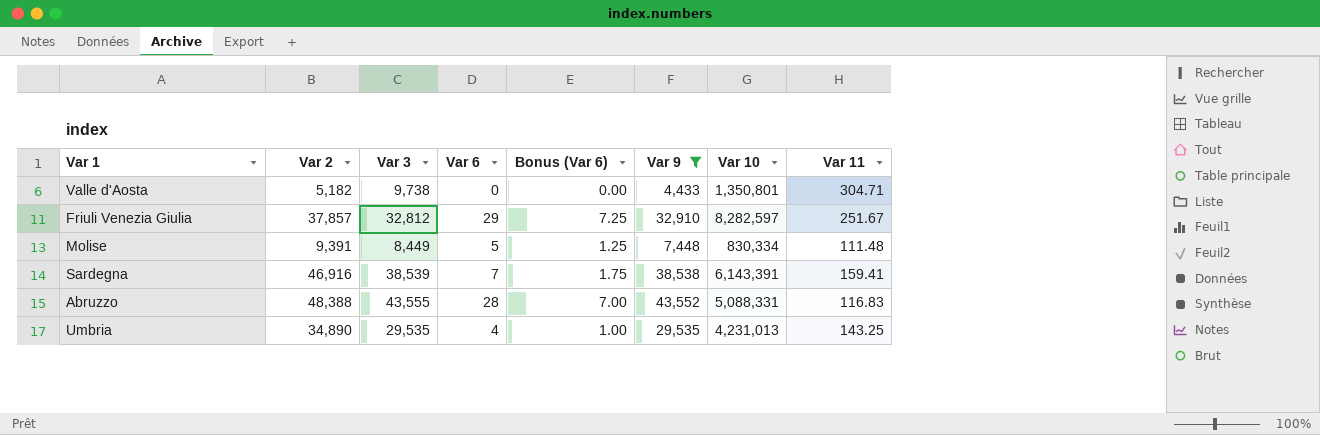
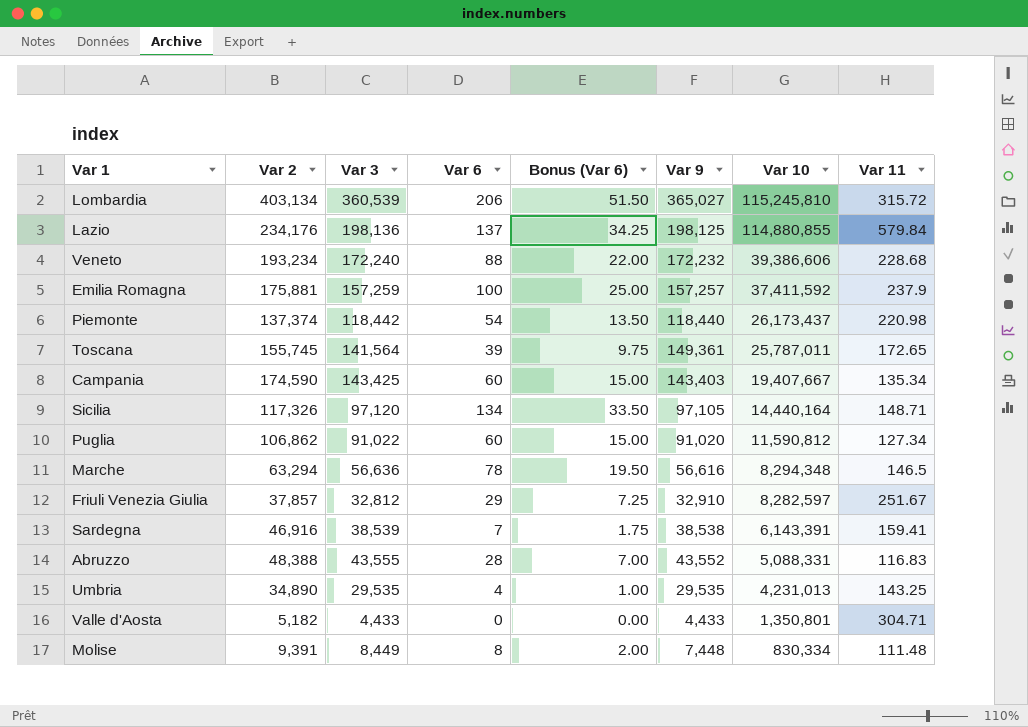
filter: Var 9 <= 43,552 -> none
row order: none -> Var 10 descending
Valle d'Aosta | Var 3: 9,738 -> 4,433
Molise | Var 6: 5 -> 8
Molise | Bonus (Var 6): 1.25 -> 2.00

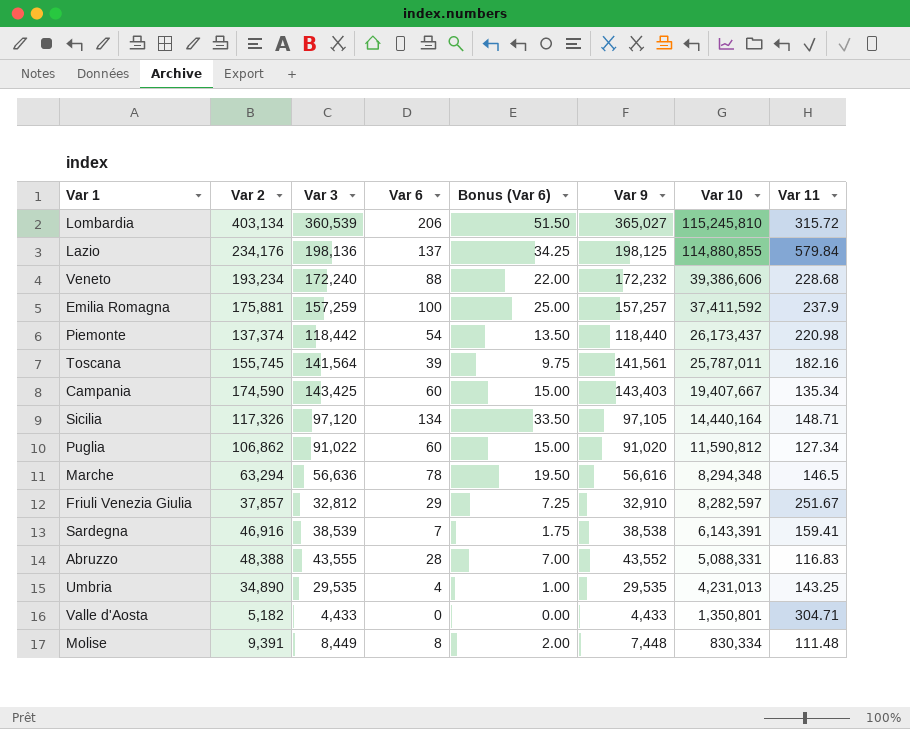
Toscana | Var 9: 149,361 -> 141,561
Toscana | Var 11: 172.65 -> 182.16

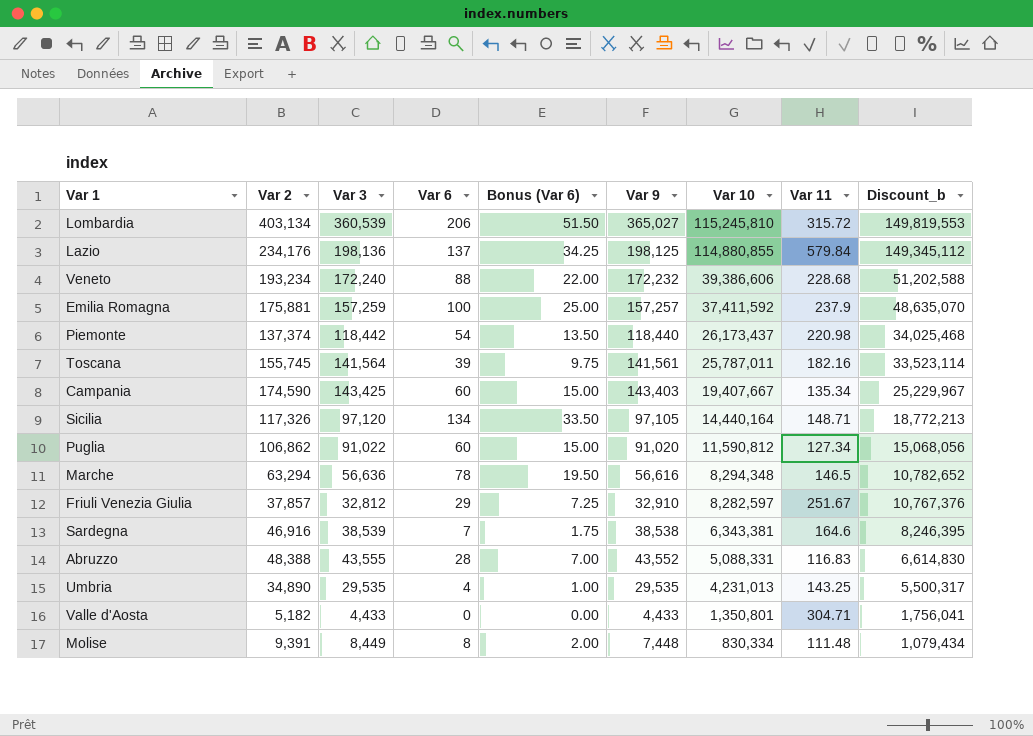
column Discount_b | formula: none -> [Var 10] * 1.3
Sardegna | Var 10: 6,143,391 -> 6,343,381
Sardegna | Var 11: 159.41 -> 164.6

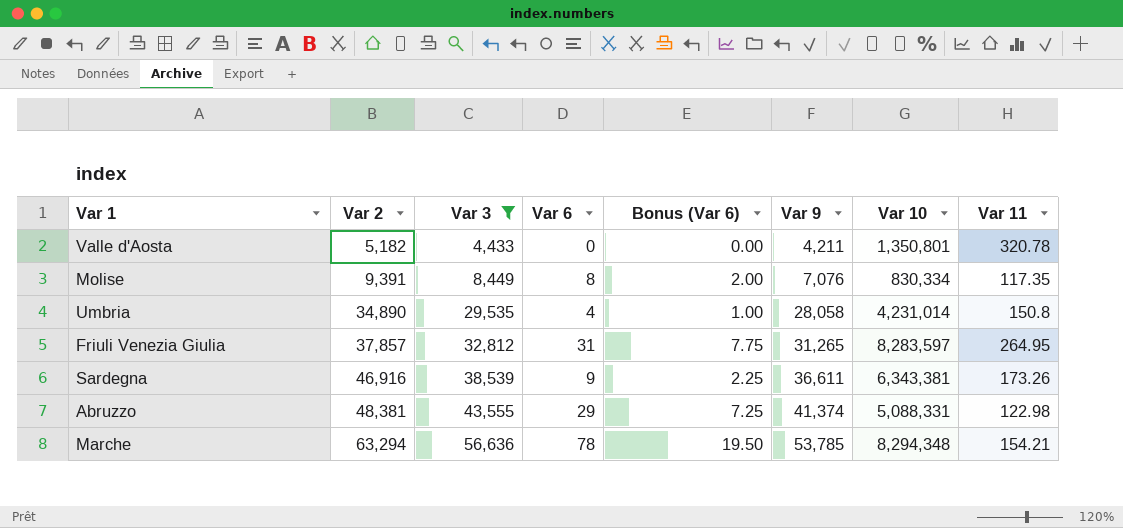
filter: none -> Var 3 <= 56,636
row order: Var 10 descending -> Var 2 ascending
column Discount_b | formula: [Var 10] * 1.3 -> none
Valle d'Aosta | Var 9: 4,433 -> 4,211
Valle d'Aosta | Var 11: 304.71 -> 320.78
Molise | Var 9: 7,448 -> 7,076
Molise | Var 11: 111.48 -> 117.35
Umbria | Var 9: 29,535 -> 28,058
Umbria | Var 10: 4,231,013 -> 4,231,014
Umbria | Var 11: 143.25 -> 150.8
Friuli Venezia Giulia | Var 6: 29 -> 31
Friuli Venezia Giulia | Bonus (Var 6): 7.25 -> 7.75
Friuli Venezia Giulia | Var 9: 32,910 -> 31,265
Friuli Venezia Giulia | Var 10: 8,282,597 -> 8,283,597
Friuli Venezia Giulia | Var 11: 251.67 -> 264.95
Sardegna | Var 6: 7 -> 9
Sardegna | Bonus (Var 6): 1.75 -> 2.25
Sardegna | Var 9: 38,538 -> 36,611
Sardegna | Var 11: 164.6 -> 173.26
Abruzzo | Var 2: 48,388 -> 48,381
Abruzzo | Var 6: 28 -> 29
Abruzzo | Bonus (Var 6): 7.00 -> 7.25
Abruzzo | Var 9: 43,552 -> 41,374
Abruzzo | Var 11: 116.83 -> 122.98
Marche | Var 9: 56,616 -> 53,785
Marche | Var 11: 146.5 -> 154.21

